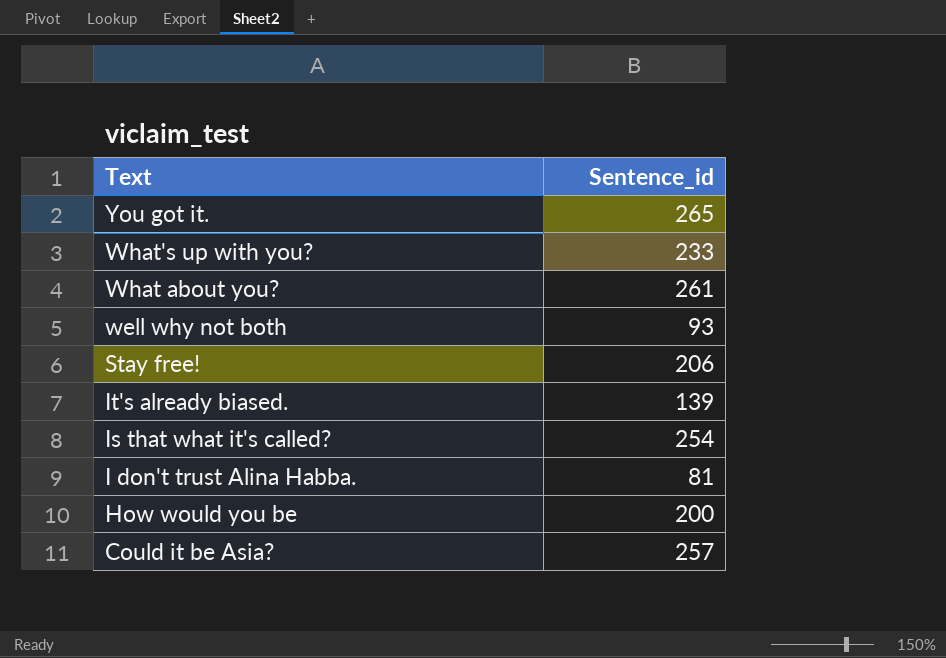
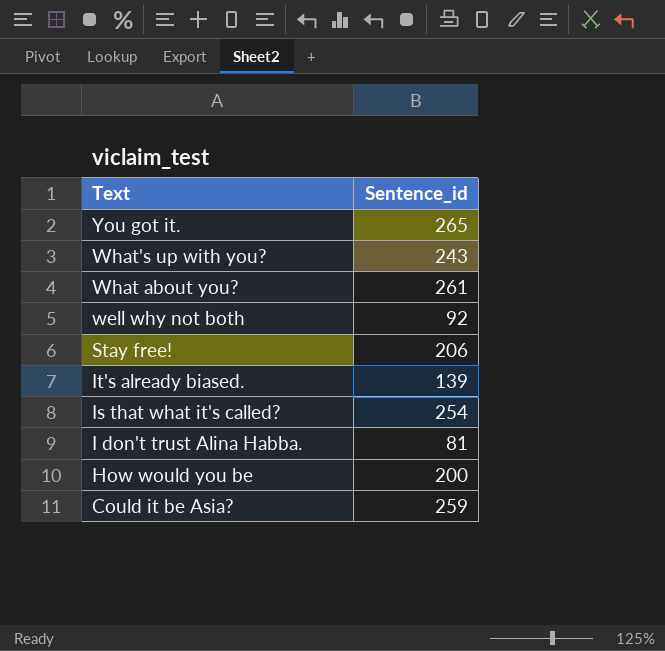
What's up with you? | Sentence_id: 233 -> 243
well why not both | Sentence_id: 93 -> 92
Could it be Asia? | Sentence_id: 257 -> 259

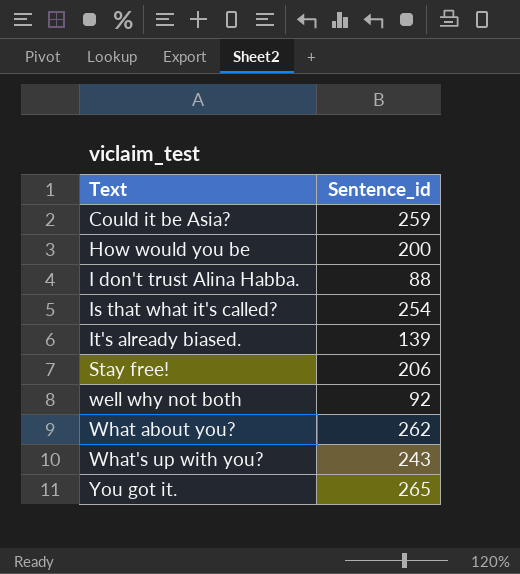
row order: Text descending -> Text ascending
I don't trust Alina Habba. | Sentence_id: 81 -> 88
What about you? | Sentence_id: 261 -> 262

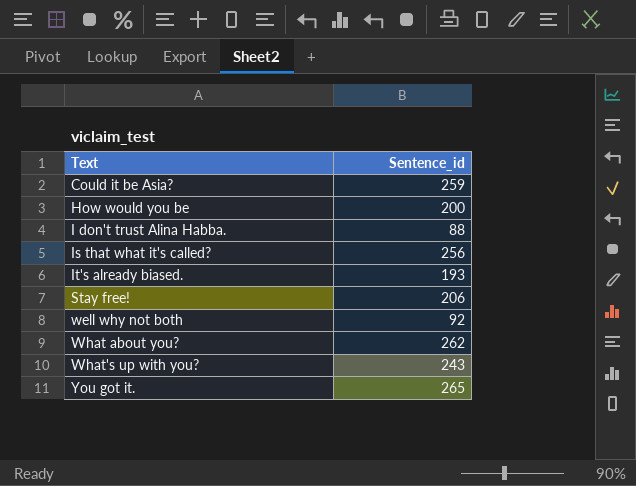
Is that what it's called? | Sentence_id: 254 -> 256
It's already biased. | Sentence_id: 139 -> 193

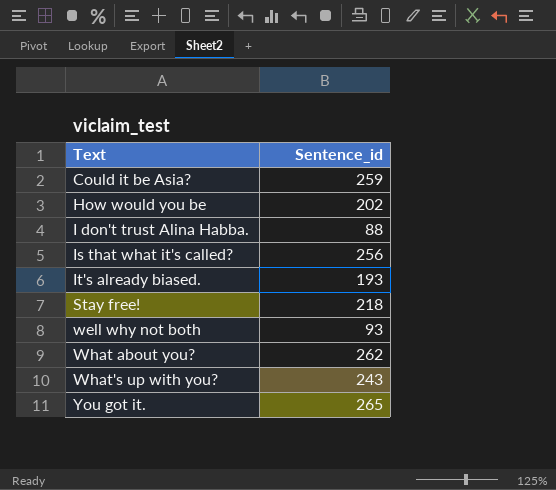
How would you be | Sentence_id: 200 -> 202
Stay free! | Sentence_id: 206 -> 218
well why not both | Sentence_id: 92 -> 93

